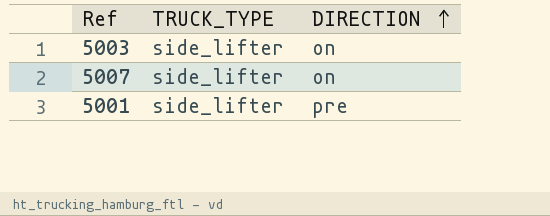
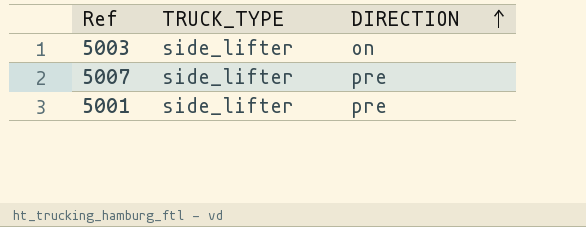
5007 | DIRECTION: on -> pre

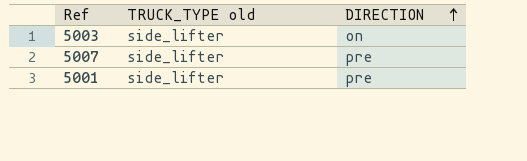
column name: TRUCK_TYPE -> TRUCK_TYPE old

